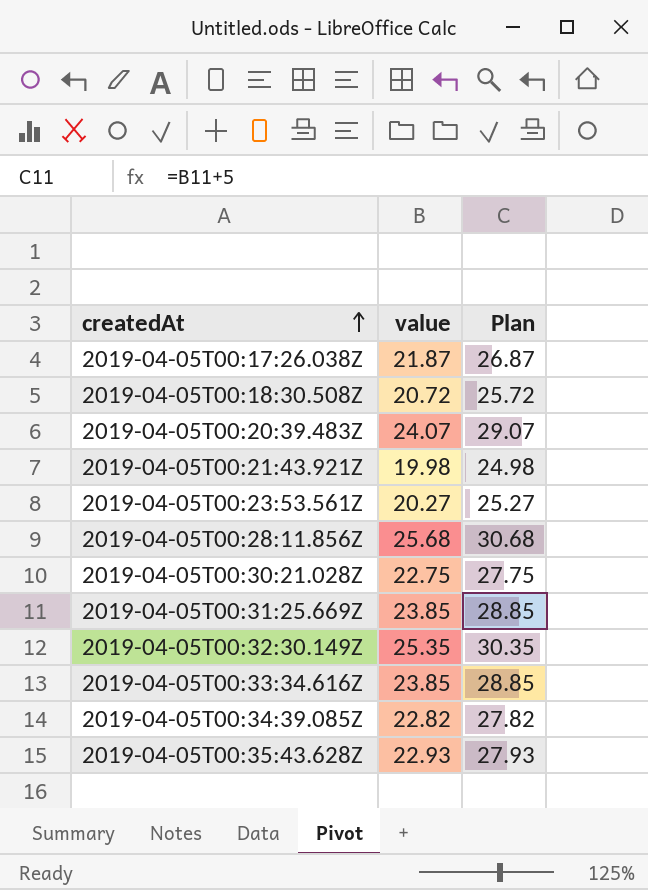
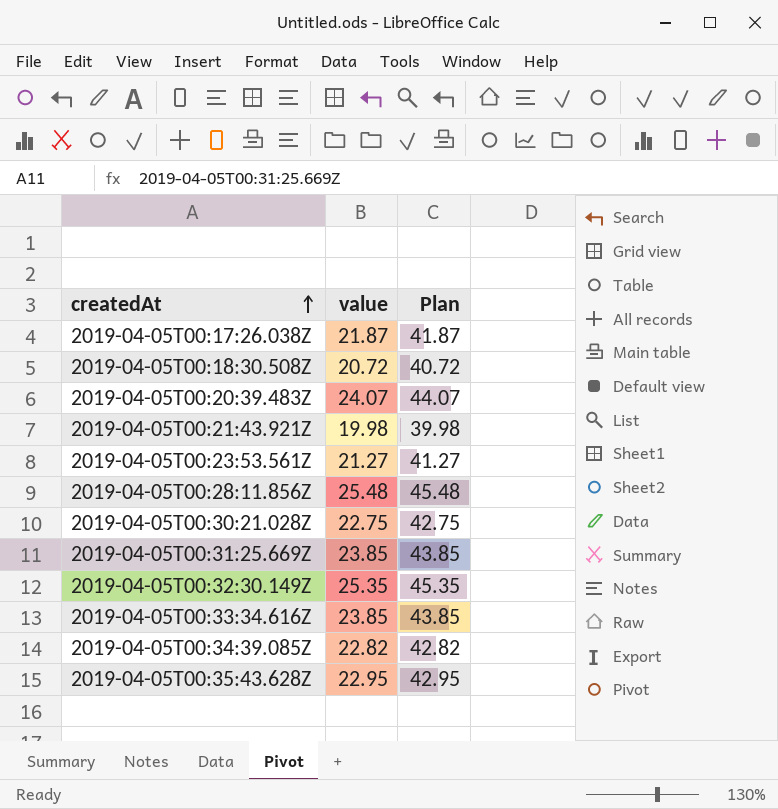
column Plan | formula: [value] + 5 -> [value] + 20
2019-04-05T00:23:53.561Z | value: 20.27 -> 21.27
2019-04-05T00:28:11.856Z | value: 25.68 -> 25.48
2019-04-05T00:35:43.628Z | value: 22.93 -> 22.95

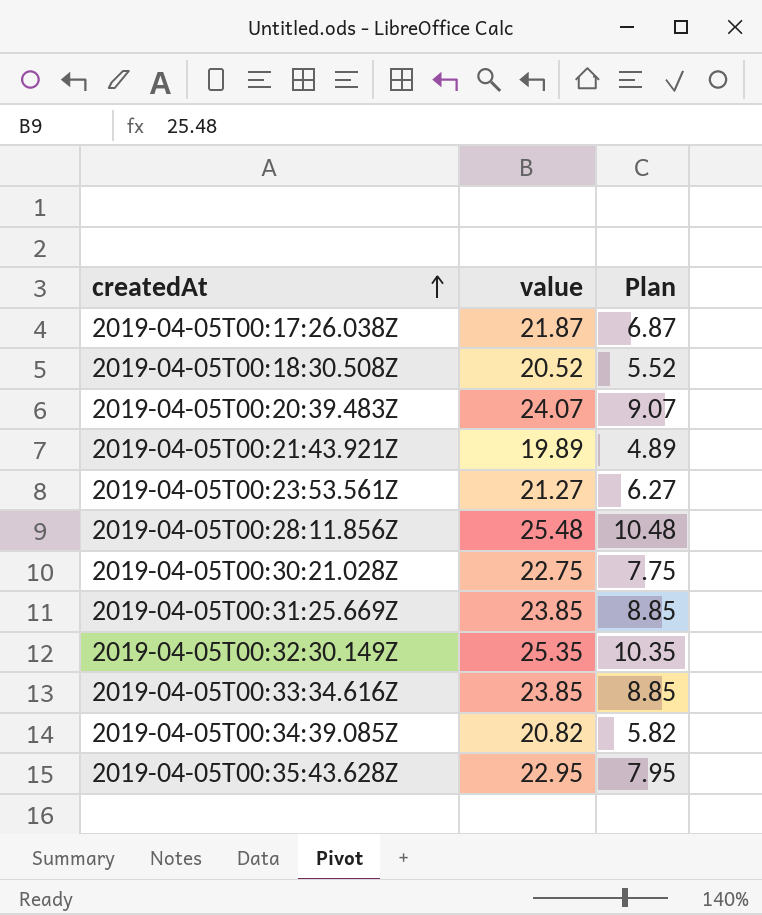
column Plan | formula: [value] + 20 -> [value] - 15
2019-04-05T00:18:30.508Z | value: 20.72 -> 20.52
2019-04-05T00:21:43.921Z | value: 19.98 -> 19.89
2019-04-05T00:34:39.085Z | value: 22.82 -> 20.82

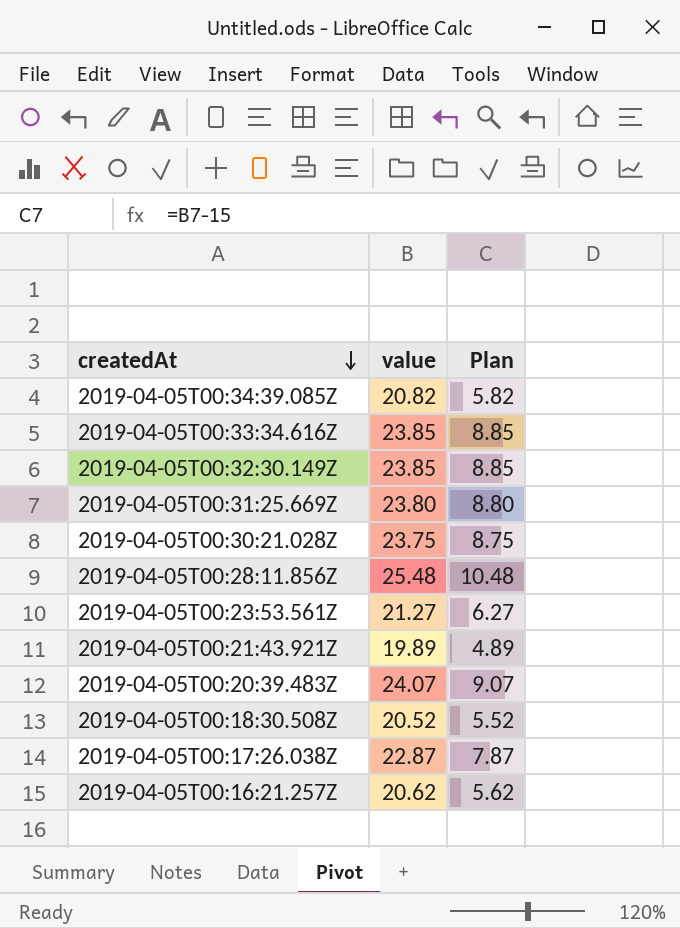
row order: createdAt ascending -> createdAt descending
row 2019-04-05T00:35:43.628Z: 22.95 | 7.95 -> none
2019-04-05T00:32:30.149Z | value: 25.35 -> 23.85
2019-04-05T00:32:30.149Z | Plan: 10.35 -> 8.85
2019-04-05T00:31:25.669Z | value: 23.85 -> 23.80
2019-04-05T00:31:25.669Z | Plan: 8.85 -> 8.80
2019-04-05T00:30:21.028Z | value: 22.75 -> 23.75
2019-04-05T00:30:21.028Z | Plan: 7.75 -> 8.75
2019-04-05T00:17:26.038Z | value: 21.87 -> 22.87
2019-04-05T00:17:26.038Z | Plan: 6.87 -> 7.87
row 2019-04-05T00:16:21.257Z: none -> 20.62 | 5.62

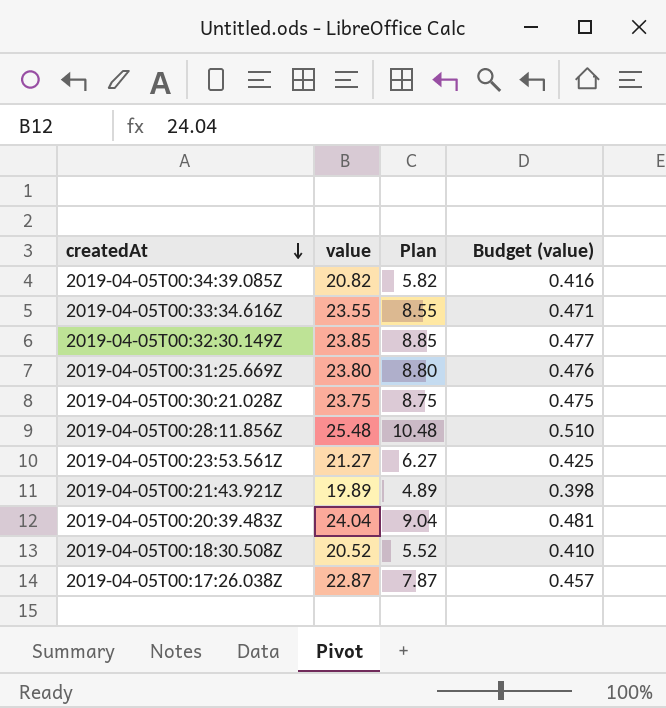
column Budget (value) | formula: none -> [value] * 0.02
row 2019-04-05T00:16:21.257Z: 20.62 | 5.62 -> none
2019-04-05T00:33:34.616Z | value: 23.85 -> 23.55
2019-04-05T00:33:34.616Z | Plan: 8.85 -> 8.55
2019-04-05T00:20:39.483Z | value: 24.07 -> 24.04
2019-04-05T00:20:39.483Z | Plan: 9.07 -> 9.04

